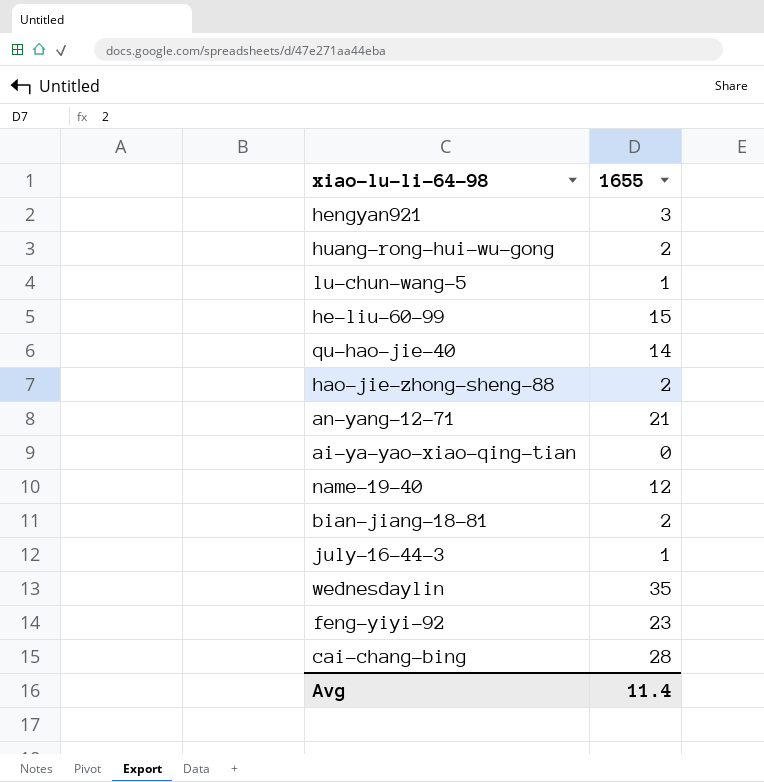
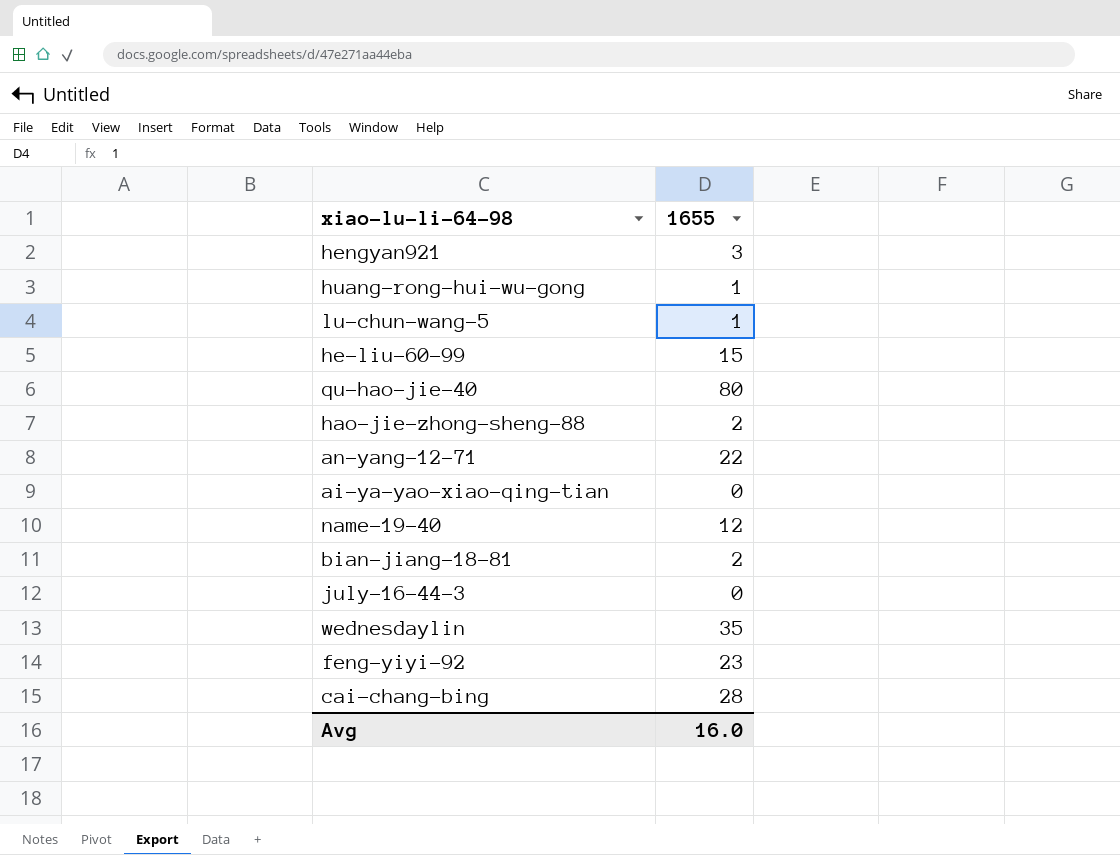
huang-rong-hui-wu-gong | 1655: 2 -> 1
qu-hao-jie-40 | 1655: 14 -> 80
an-yang-12-71 | 1655: 21 -> 22
july-16-44-3 | 1655: 1 -> 0
Avg | 1655: 11.4 -> 16.0

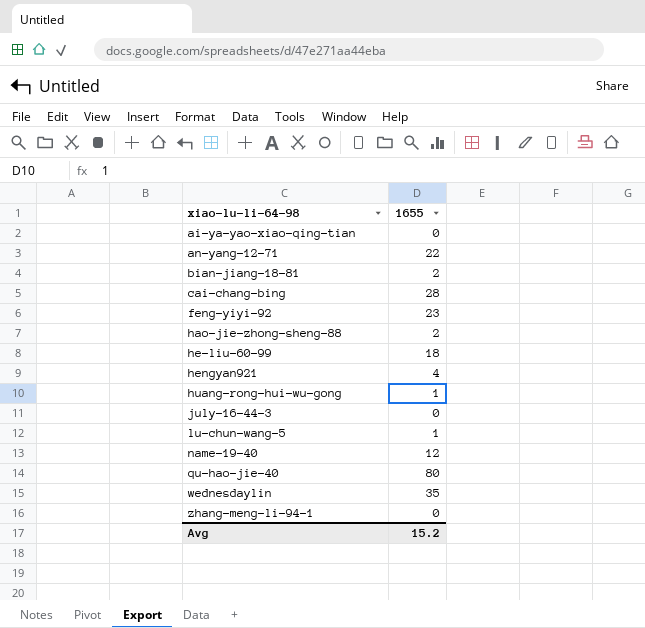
row order: none -> xiao-lu-li-64-98 ascending
he-liu-60-99 | 1655: 15 -> 18
hengyan921 | 1655: 3 -> 4
row zhang-meng-li-94-1: none -> 0
Avg | 1655: 16.0 -> 15.2

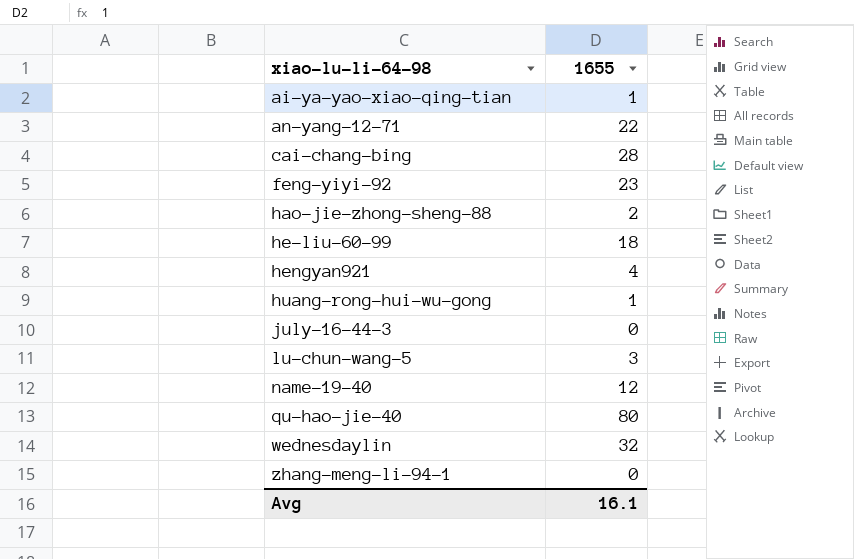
row bian-jiang-18-81: 2 -> none
ai-ya-yao-xiao-qing-tian | 1655: 0 -> 1
lu-chun-wang-5 | 1655: 1 -> 3
wednesdaylin | 1655: 35 -> 32
Avg | 1655: 15.2 -> 16.1

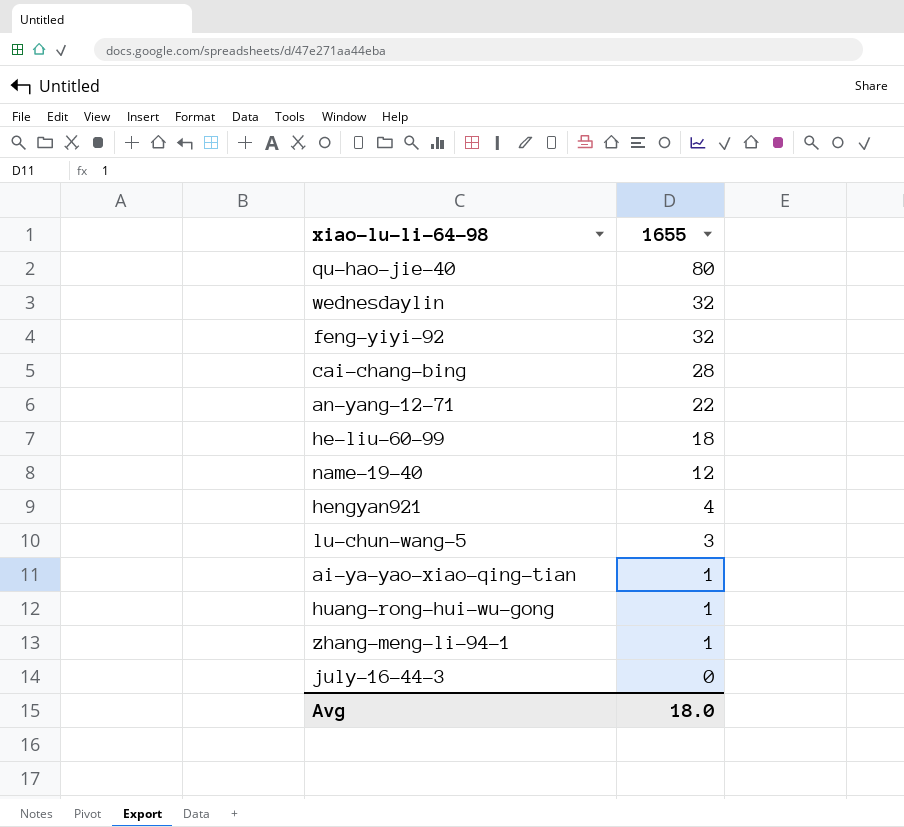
row order: xiao-lu-li-64-98 ascending -> 1655 descending
row hao-jie-zhong-sheng-88: 2 -> none
feng-yiyi-92 | 1655: 23 -> 32
zhang-meng-li-94-1 | 1655: 0 -> 1
Avg | 1655: 16.1 -> 18.0

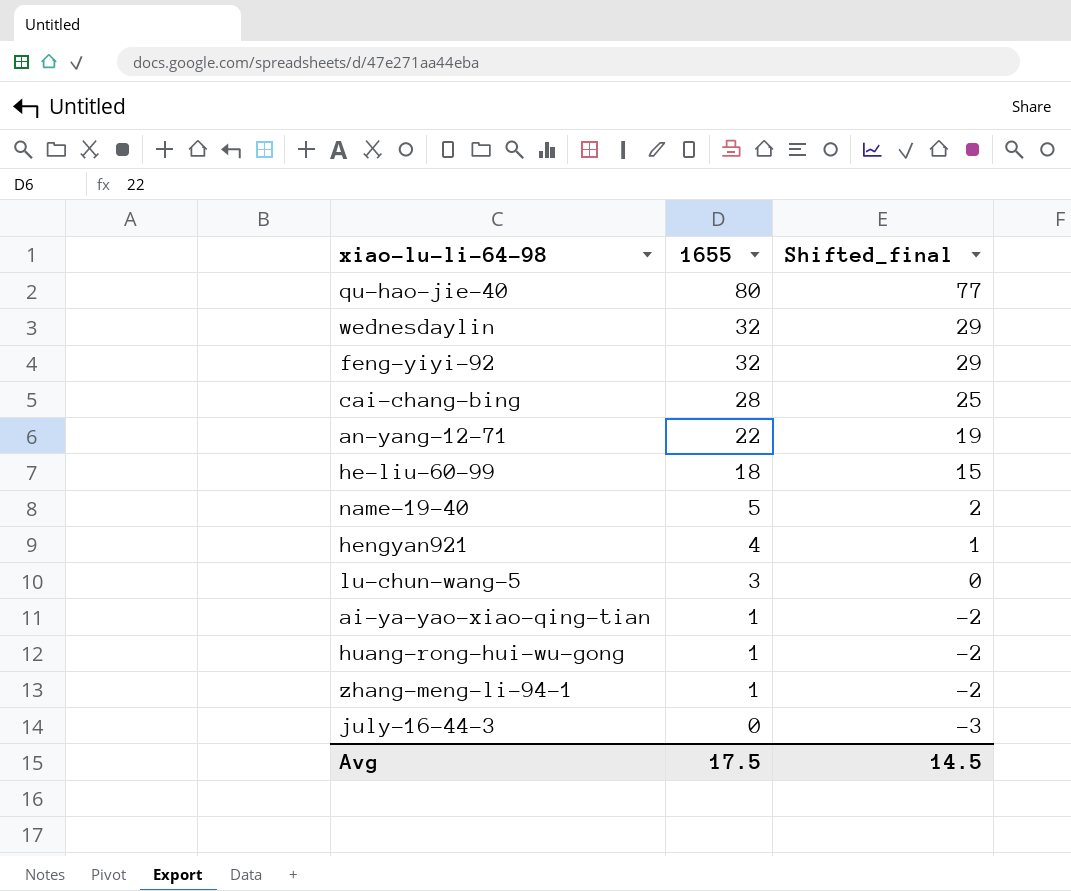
column Shifted_final | formula: none -> [1655] - 3
name-19-40 | 1655: 12 -> 5
Avg | 1655: 18.0 -> 17.5

